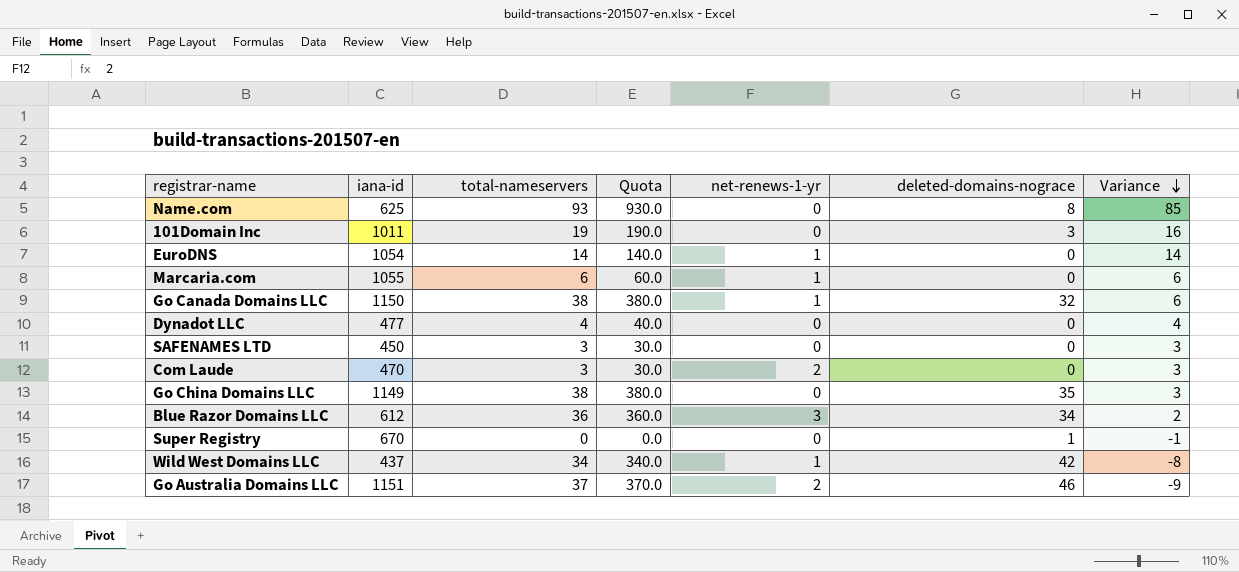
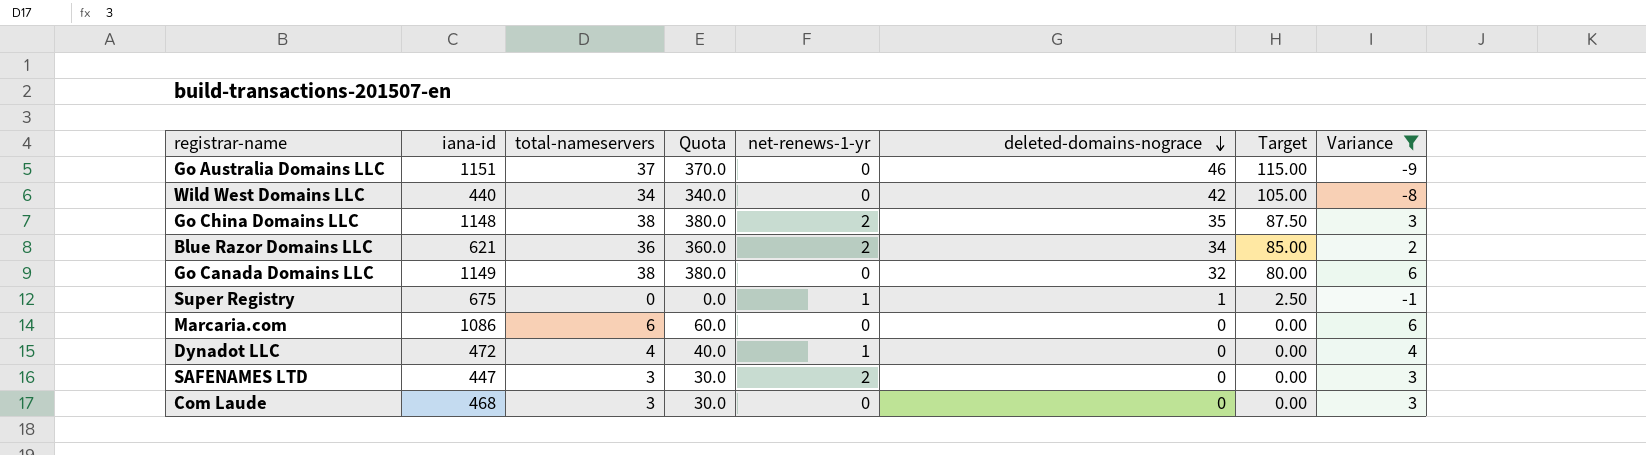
filter: none -> Variance <= 6
row order: Variance descending -> deleted-domains-nograce descending
column Target | formula: none -> [deleted-domains-nograce] * 2.5
Go Australia Domains LLC | net-renews-1-yr: 2 -> 0
Wild West Domains LLC | iana-id: 437 -> 440
Wild West Domains LLC | net-renews-1-yr: 1 -> 0
Go China Domains LLC | iana-id: 1149 -> 1148
Go China Domains LLC | net-renews-1-yr: 0 -> 2
Blue Razor Domains LLC | iana-id: 612 -> 621
Blue Razor Domains LLC | net-renews-1-yr: 3 -> 2
Go Canada Domains LLC | iana-id: 1150 -> 1149
Go Canada Domains LLC | net-renews-1-yr: 1 -> 0
Super Registry | iana-id: 670 -> 675
Super Registry | net-renews-1-yr: 0 -> 1
Marcaria.com | iana-id: 1055 -> 1086
Marcaria.com | net-renews-1-yr: 1 -> 0
Dynadot LLC | iana-id: 477 -> 472
Dynadot LLC | net-renews-1-yr: 0 -> 1
SAFENAMES LTD | iana-id: 450 -> 447
SAFENAMES LTD | net-renews-1-yr: 0 -> 2
Com Laude | iana-id: 470 -> 468
Com Laude | net-renews-1-yr: 2 -> 0

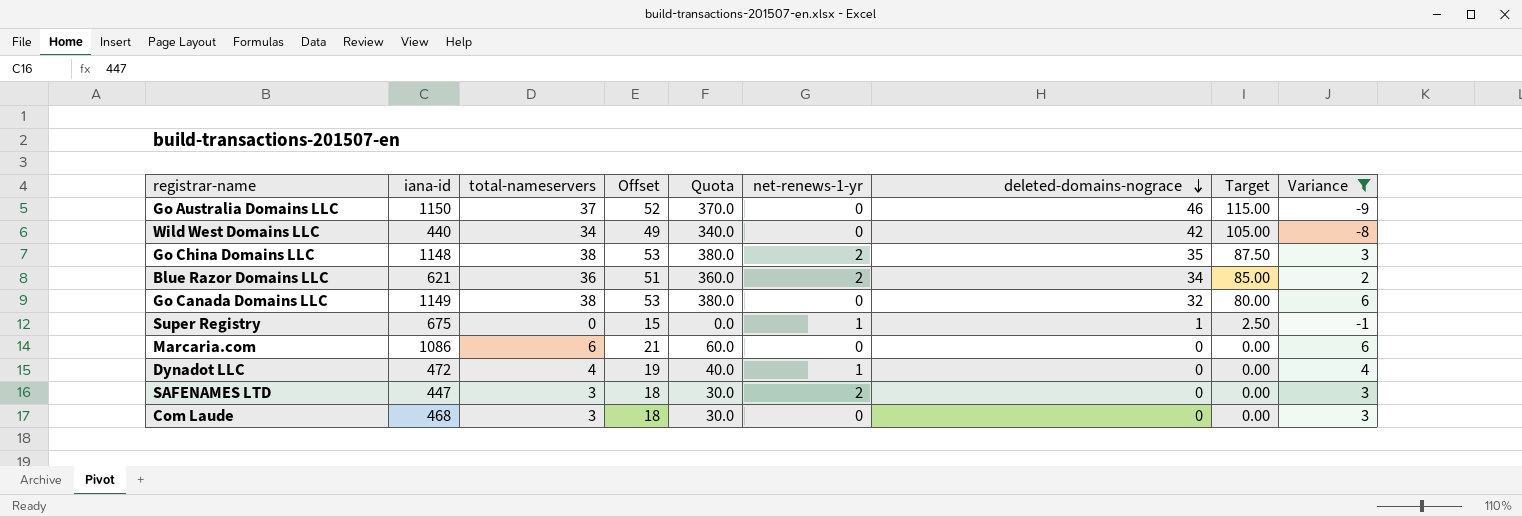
column Offset | formula: none -> [total-nameservers] + 15
Go Australia Domains LLC | iana-id: 1151 -> 1150

